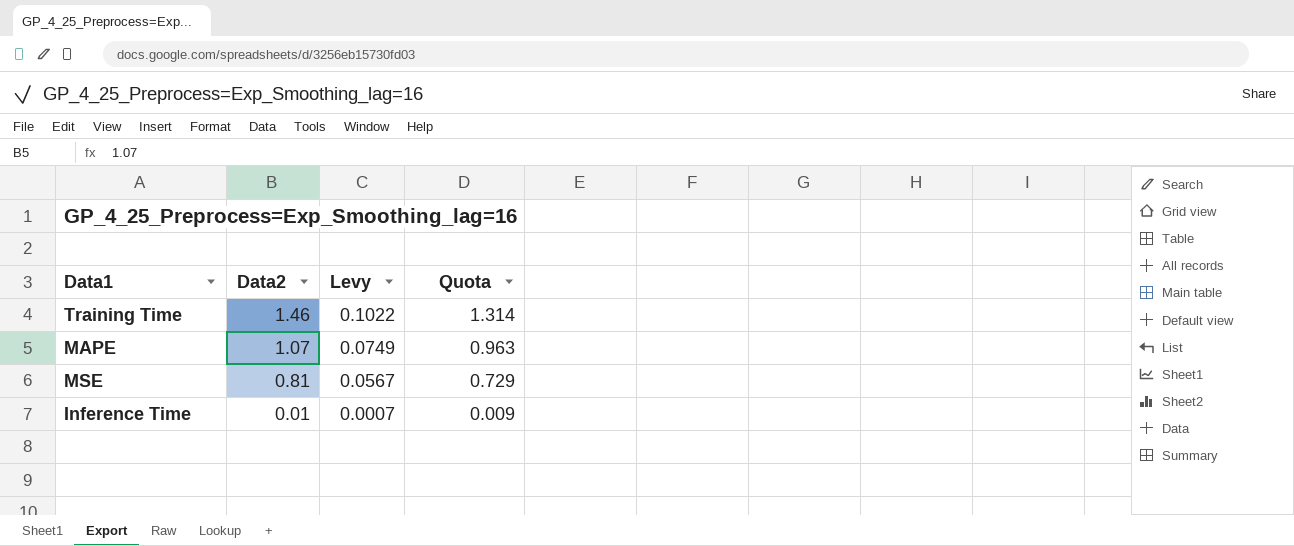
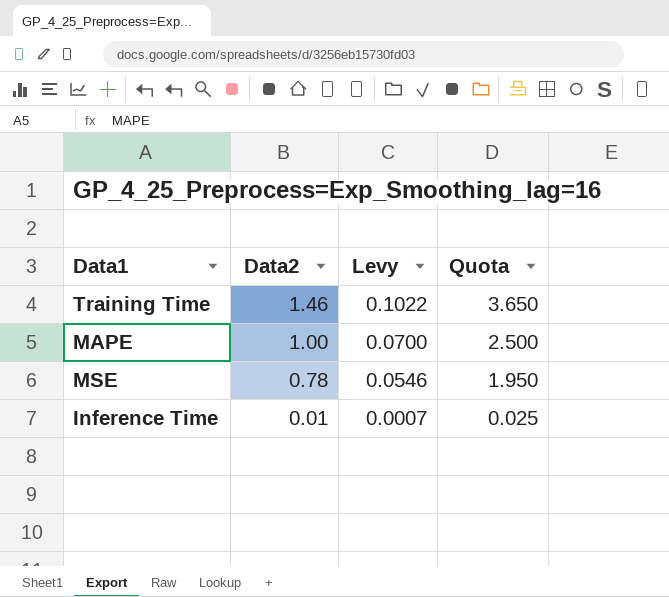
column Quota | formula: [Data2] * 0.9 -> [Data2] * 2.5
MAPE | Data2: 1.07 -> 1.00
MAPE | Levy: 0.0749 -> 0.0700
MSE | Data2: 0.81 -> 0.78
MSE | Levy: 0.0567 -> 0.0546

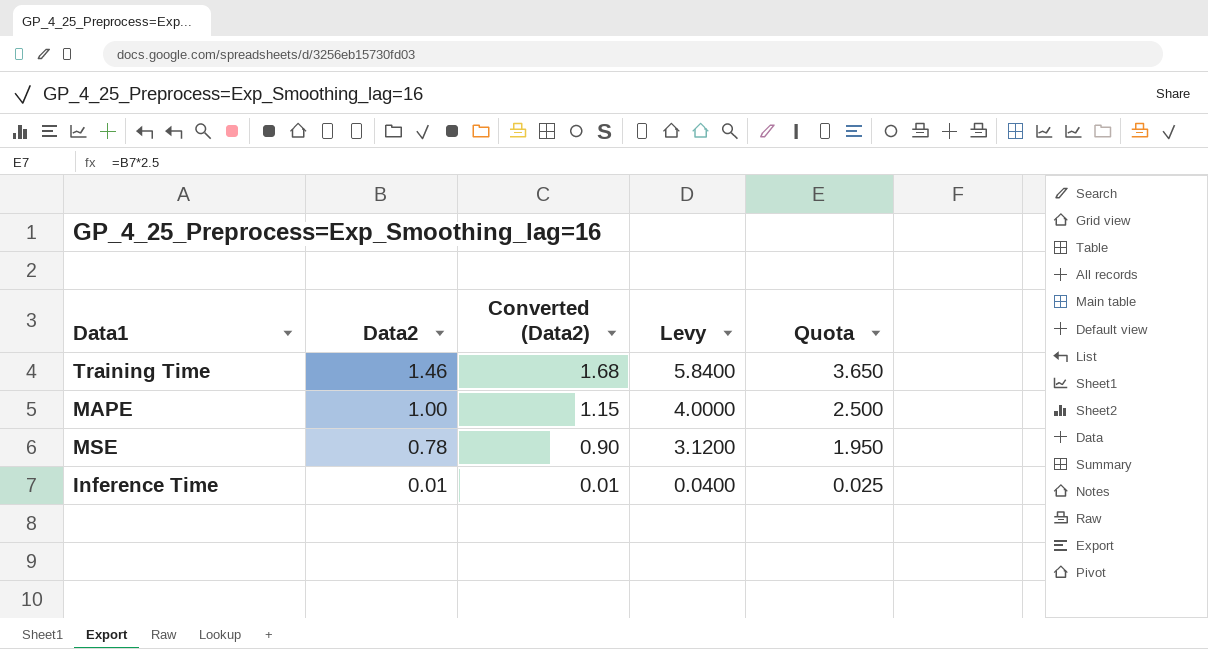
column Converted (Data2) | formula: none -> [Data2] * 1.15
column Levy | formula: [Data2] * 0.07 -> [Data2] * 4

